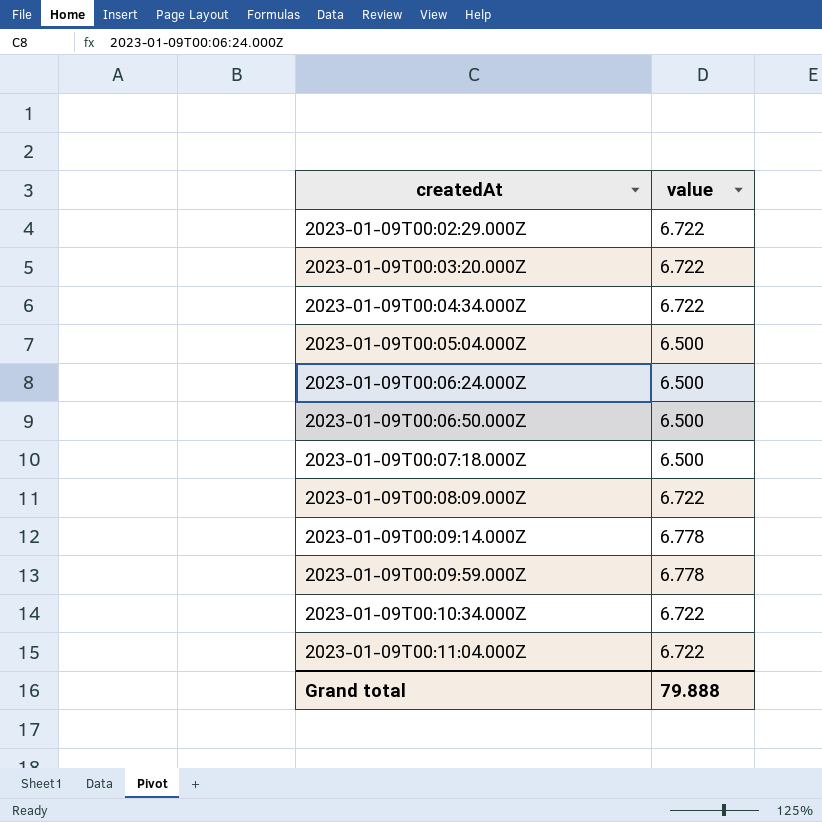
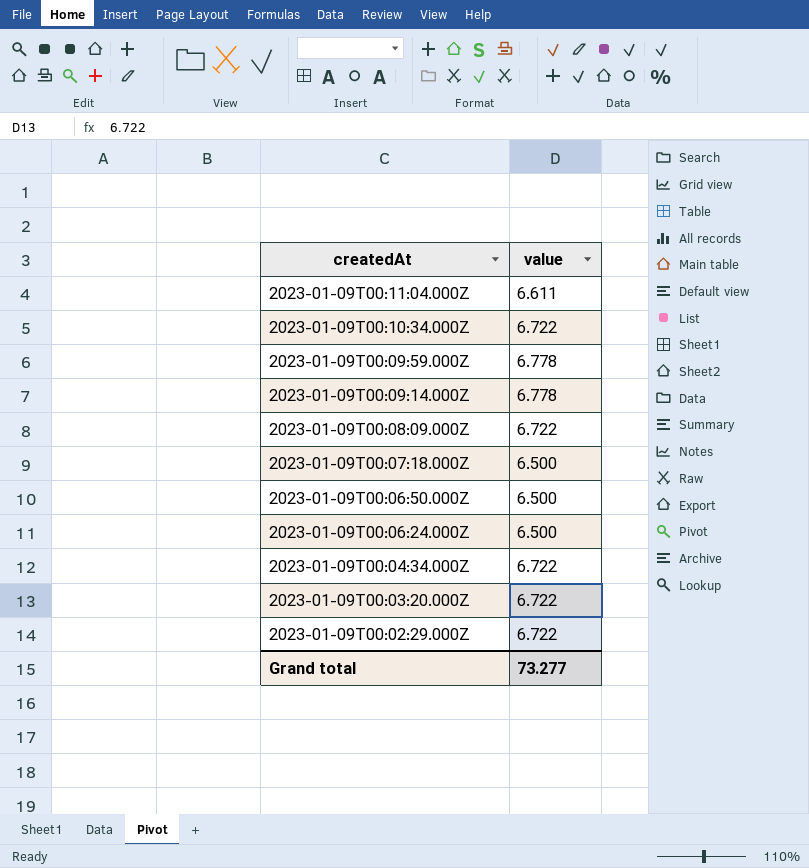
row order: createdAt ascending -> createdAt descending
row 2023-01-09T00:05:04.000Z: 6.500 -> none
2023-01-09T00:11:04.000Z | value: 6.722 -> 6.611
Grand total | value: 79.888 -> 73.277

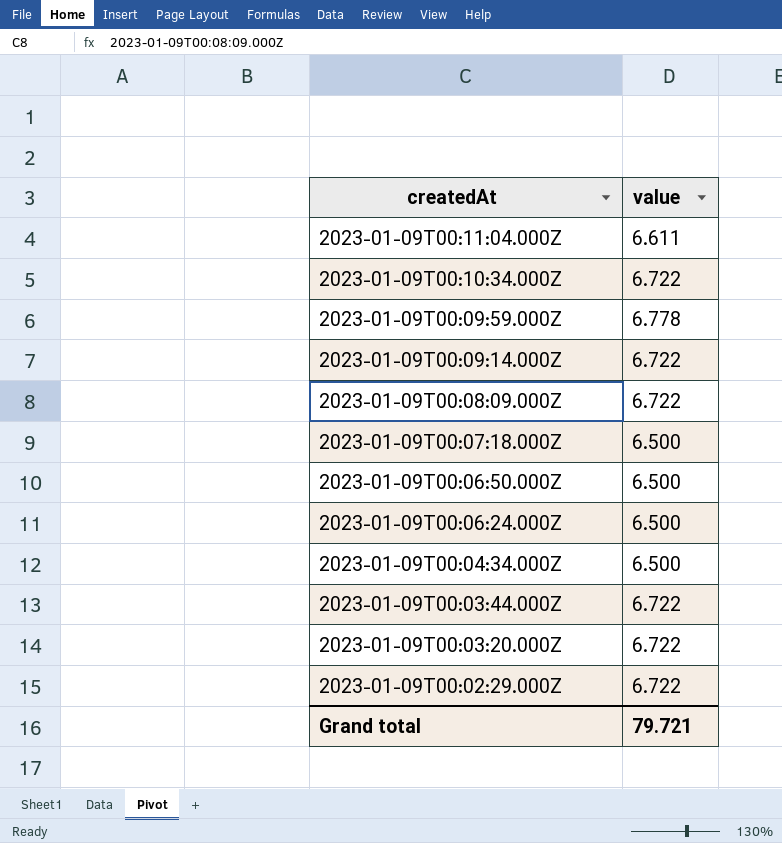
2023-01-09T00:09:14.000Z | value: 6.778 -> 6.722
2023-01-09T00:04:34.000Z | value: 6.722 -> 6.500
row 2023-01-09T00:03:44.000Z: none -> 6.722
Grand total | value: 73.277 -> 79.721

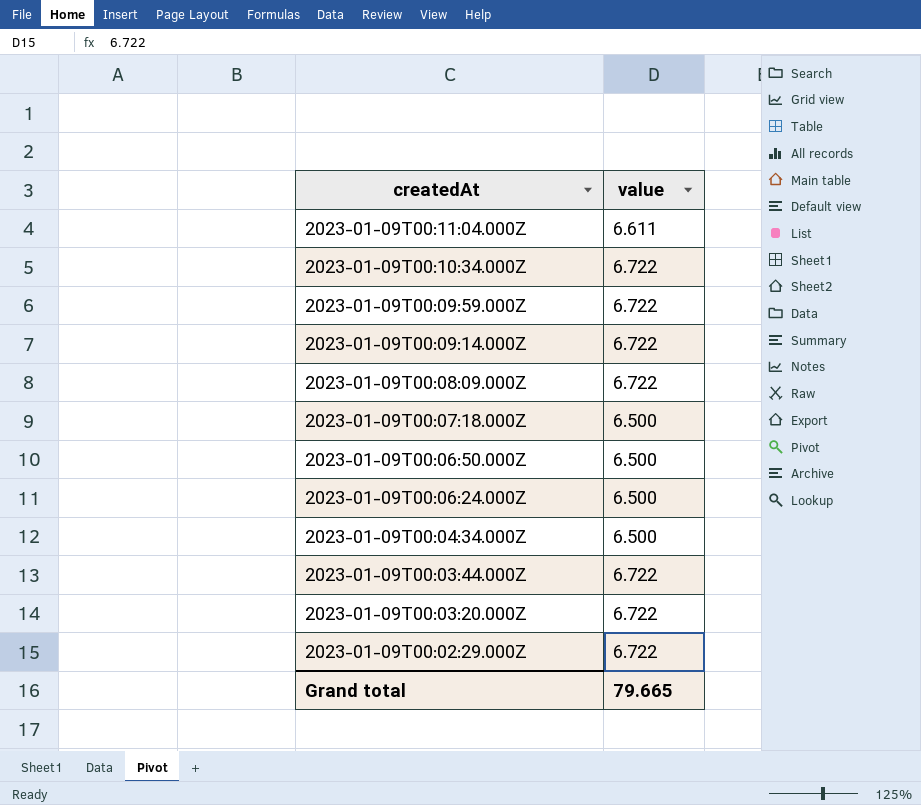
2023-01-09T00:09:59.000Z | value: 6.778 -> 6.722
Grand total | value: 79.721 -> 79.665

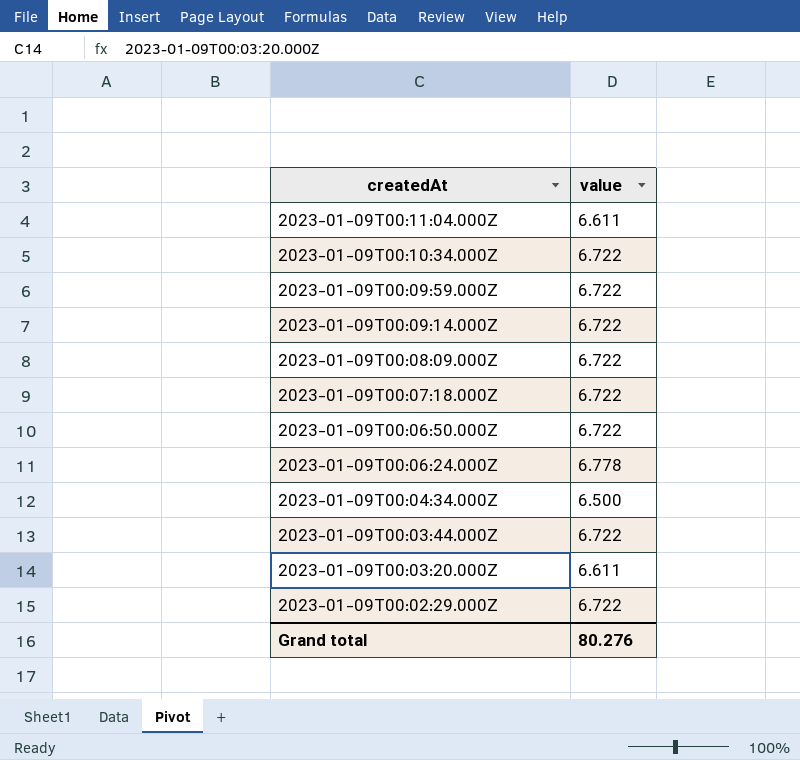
2023-01-09T00:07:18.000Z | value: 6.500 -> 6.722
2023-01-09T00:06:50.000Z | value: 6.500 -> 6.722
2023-01-09T00:06:24.000Z | value: 6.500 -> 6.778
2023-01-09T00:03:20.000Z | value: 6.722 -> 6.611
Grand total | value: 79.665 -> 80.276

